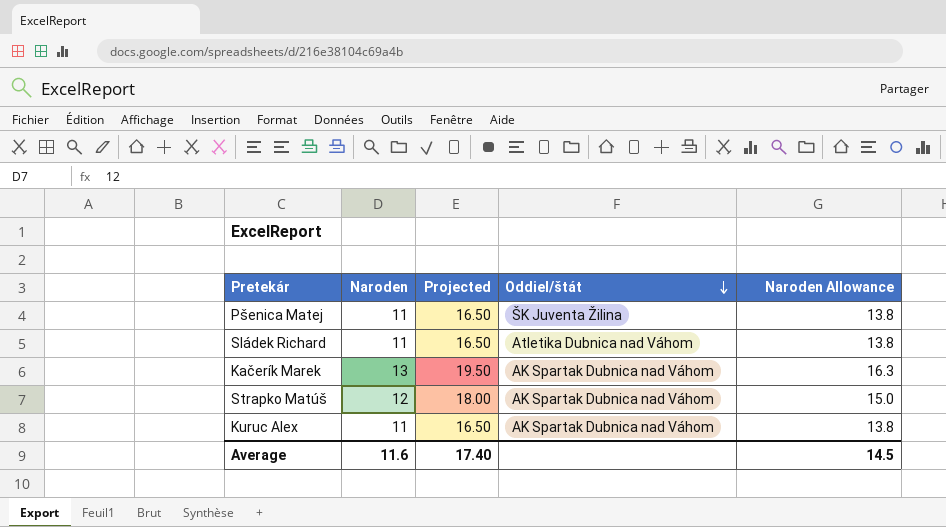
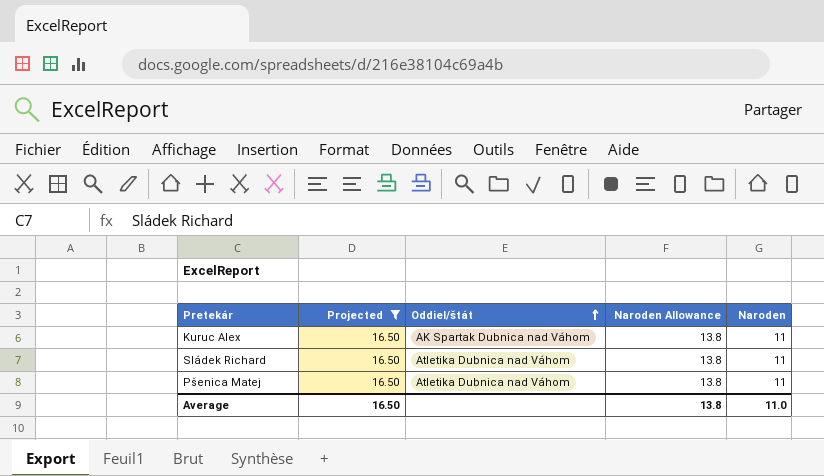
filter: none -> Projected = 16.50
row order: Oddiel/štát descending -> Oddiel/štát ascending
column Naroden | position: 2 -> 5
Pšenica Matej | Oddiel/štát: ŠK Juventa Žilina -> Atletika Dubnica nad Váhom
Average | Projected: 17.40 -> 16.50
Average | Naroden Allowance: 14.5 -> 13.8
Average | Naroden: 11.6 -> 11.0

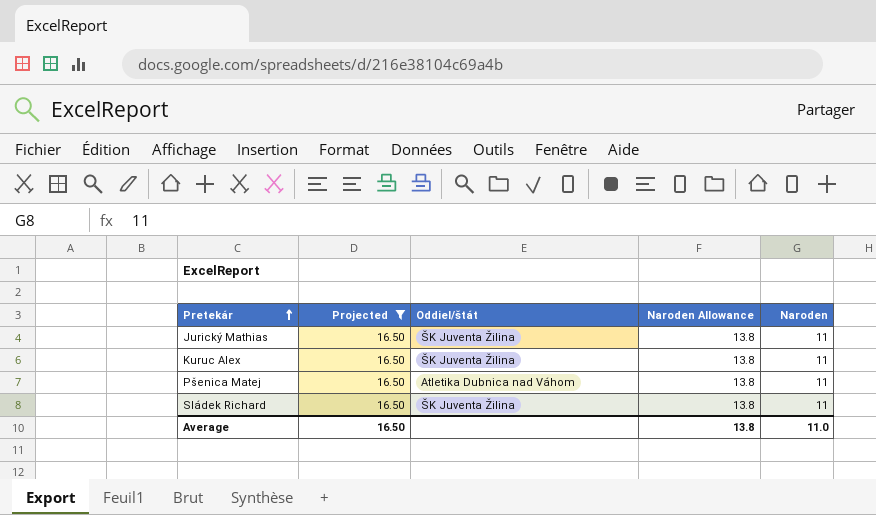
row order: Oddiel/štát ascending -> Pretekár ascending
row Jurický Mathias: none -> 16.50 | ŠK Juventa Žilina | 13.8 | 11
Kuruc Alex | Oddiel/štát: AK Spartak Dubnica nad Váhom -> ŠK Juventa Žilina
Sládek Richard | Oddiel/štát: Atletika Dubnica nad Váhom -> ŠK Juventa Žilina

